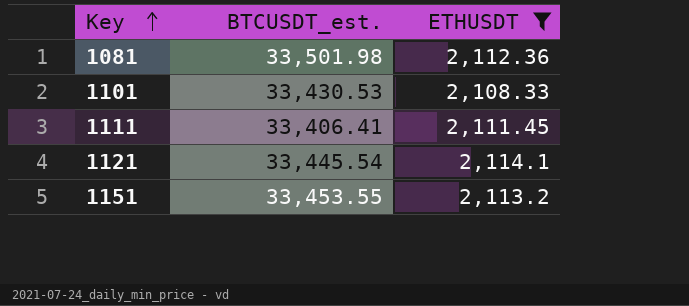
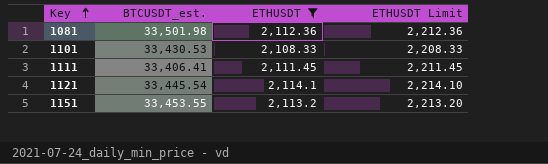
column ETHUSDT Limit | formula: none -> [ETHUSDT] + 100

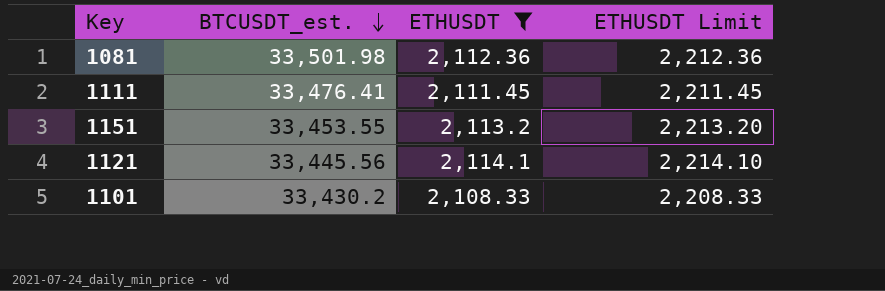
row order: Key ascending -> BTCUSDT_est. descending
1111 | BTCUSDT_est.: 33,406.41 -> 33,476.41
1121 | BTCUSDT_est.: 33,445.54 -> 33,445.56
1101 | BTCUSDT_est.: 33,430.53 -> 33,430.2

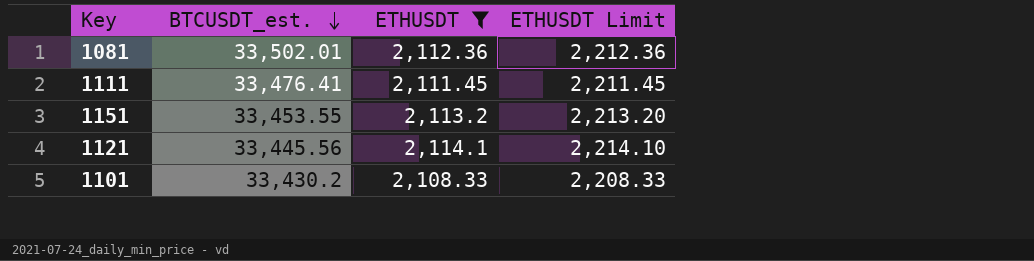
1081 | BTCUSDT_est.: 33,501.98 -> 33,502.01

